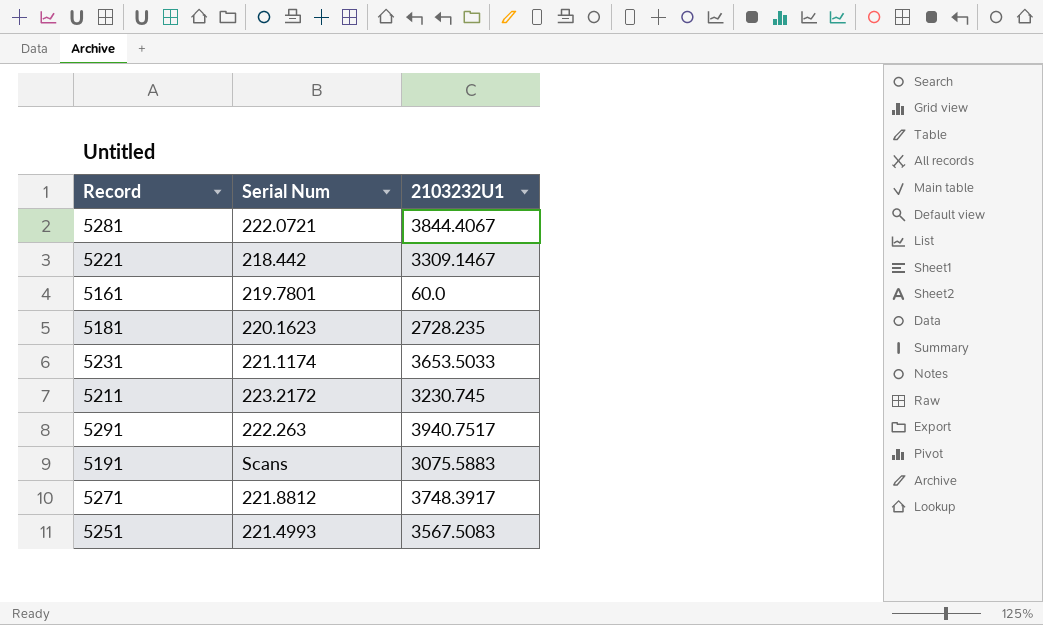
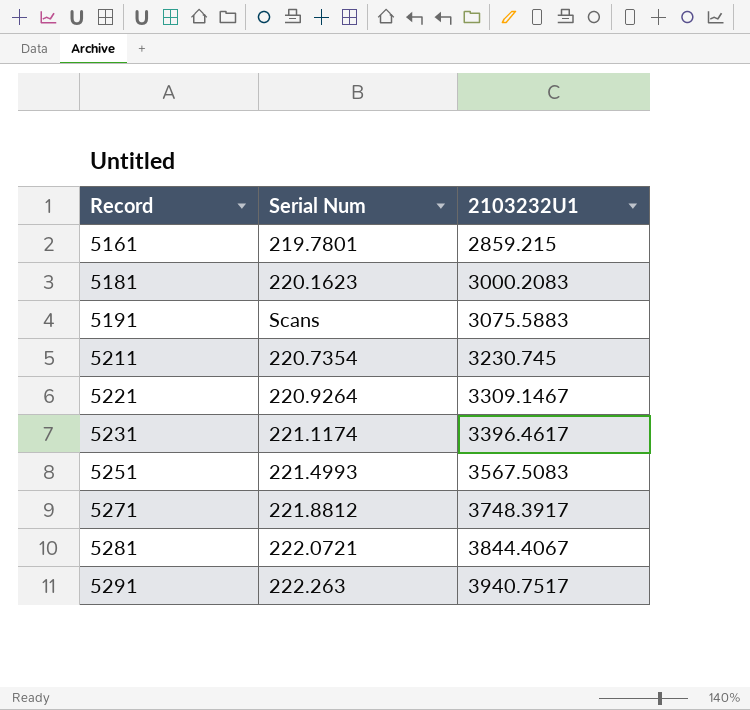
row order: none -> Record ascending
5161 | 2103232U1: 60.0 -> 2859.215
5181 | 2103232U1: 2728.235 -> 3000.2083
5211 | Serial Num: 223.2172 -> 220.7354
5221 | Serial Num: 218.442 -> 220.9264
5231 | 2103232U1: 3653.5033 -> 3396.4617

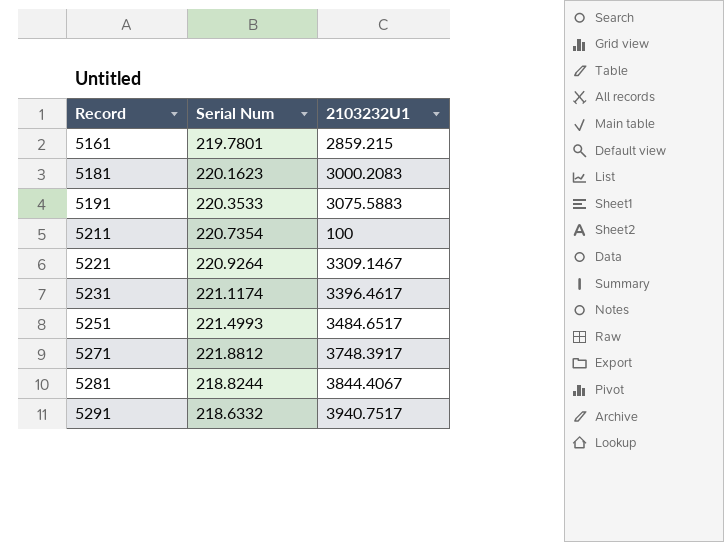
5191 | Serial Num: Scans -> 220.3533
5211 | 2103232U1: 3230.745 -> 100
5251 | 2103232U1: 3567.5083 -> 3484.6517
5281 | Serial Num: 222.0721 -> 218.8244
5291 | Serial Num: 222.263 -> 218.6332

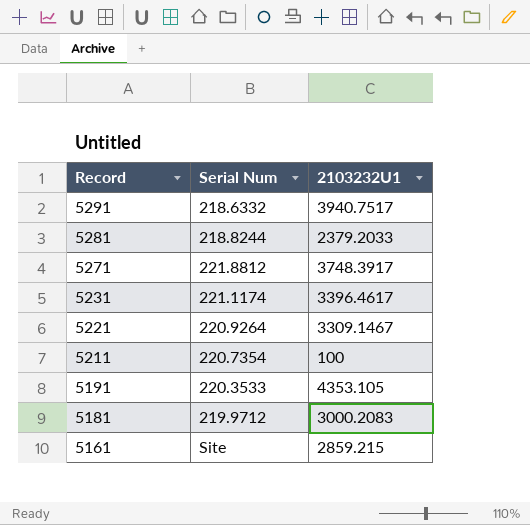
row order: Record ascending -> Record descending
row 5251: 221.4993 | 3484.6517 -> none
5281 | 2103232U1: 3844.4067 -> 2379.2033
5191 | 2103232U1: 3075.5883 -> 4353.105
5181 | Serial Num: 220.1623 -> 219.9712
5161 | Serial Num: 219.7801 -> Site

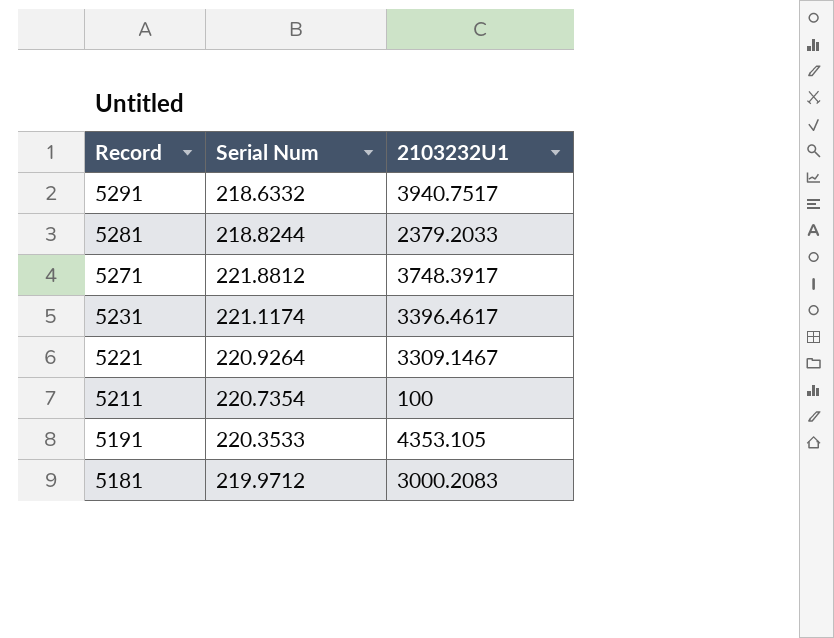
row 5161: Site | 2859.215 -> none

